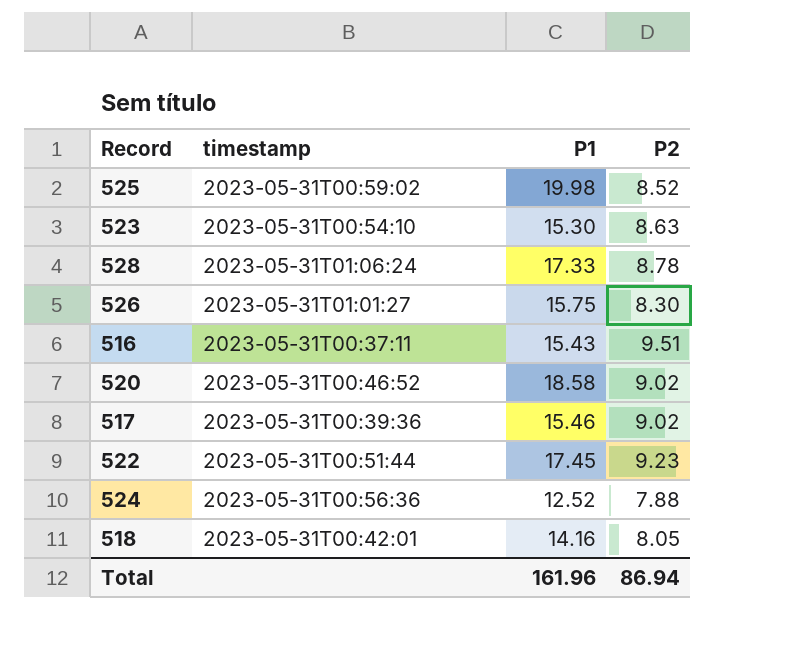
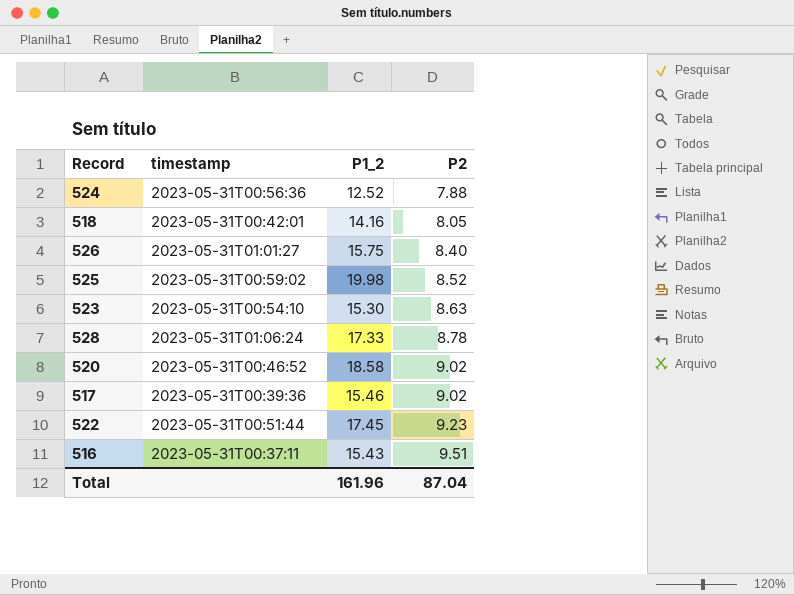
row order: none -> P2 ascending
column name: P1 -> P1_2
526 | P2: 8.30 -> 8.40
Total | P2: 86.94 -> 87.04

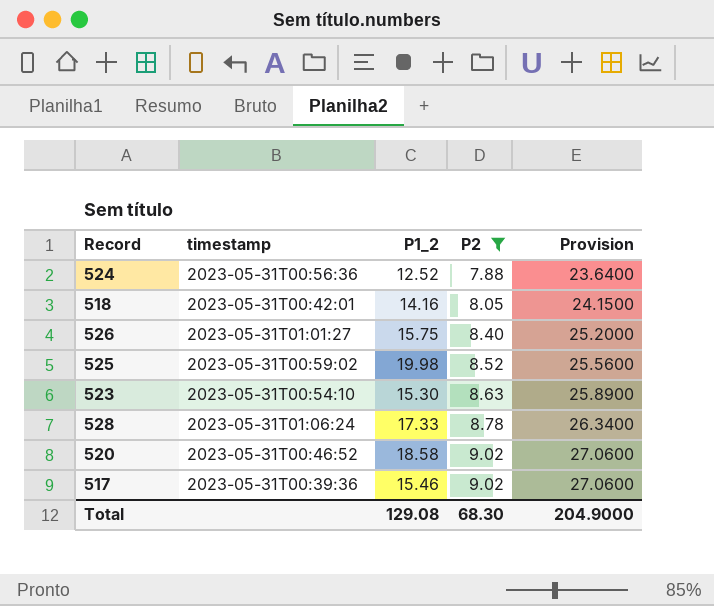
filter: none -> P2 <= 9.02
column Provision | formula: none -> [P2] * 3
Total | P1_2: 161.96 -> 129.08
Total | P2: 87.04 -> 68.30

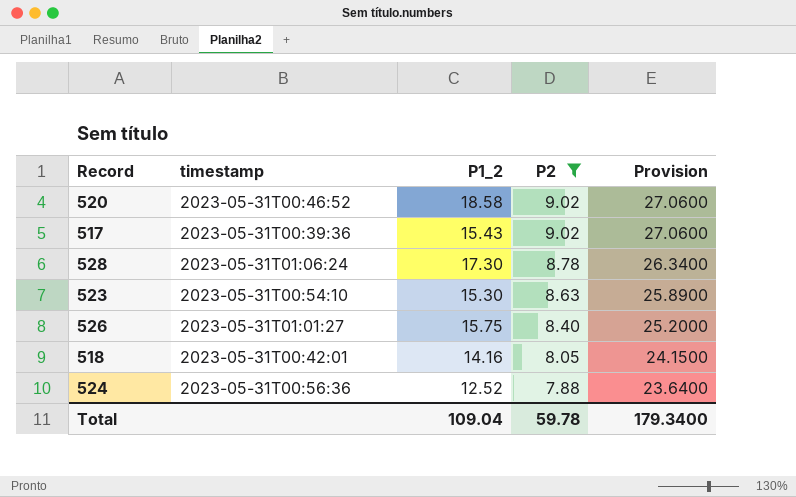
row order: P2 ascending -> P2 descending
row 525: 2023-05-31T00:59:02 | 19.98 | 8.52 | 25.5600 -> none
517 | P1_2: 15.46 -> 15.43
528 | P1_2: 17.33 -> 17.30
Total | P1_2: 129.08 -> 109.04
Total | P2: 68.30 -> 59.78
Total | Provision: 204.9000 -> 179.3400

